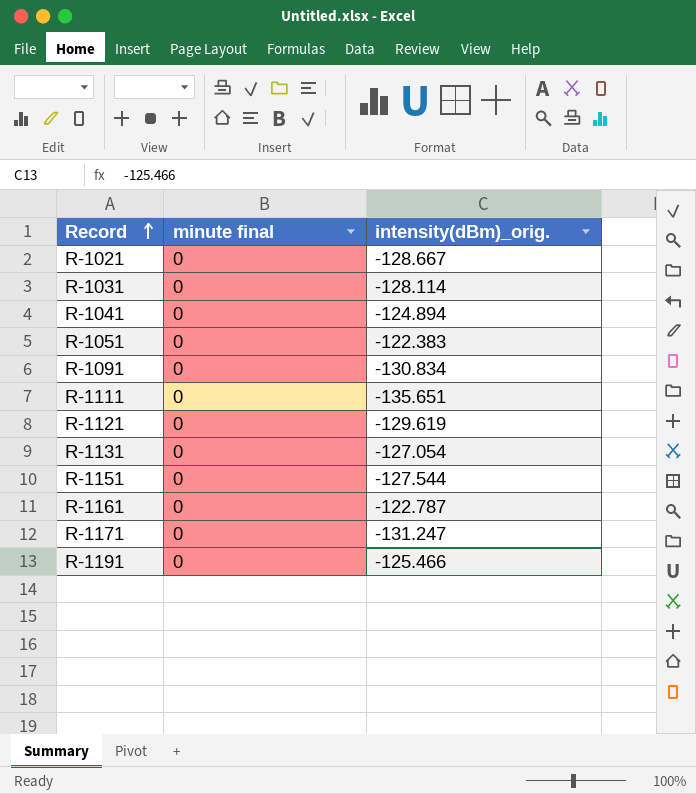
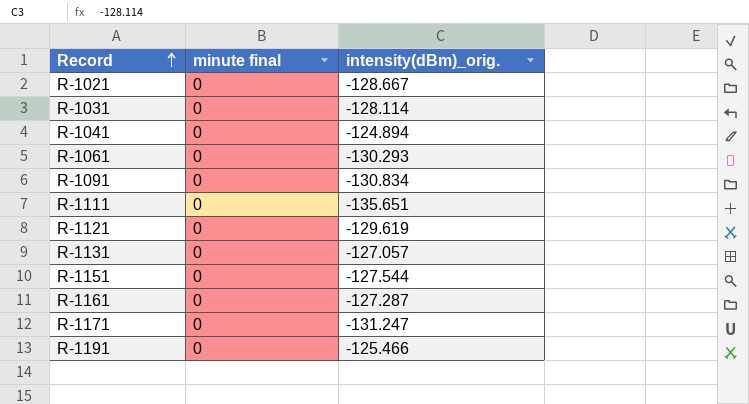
row R-1051: 0 | -122.383 -> none
row R-1061: none -> 0 | -130.293
R-1131 | intensity(dBm)_orig.: -127.054 -> -127.057
R-1161 | intensity(dBm)_orig.: -122.787 -> -127.287

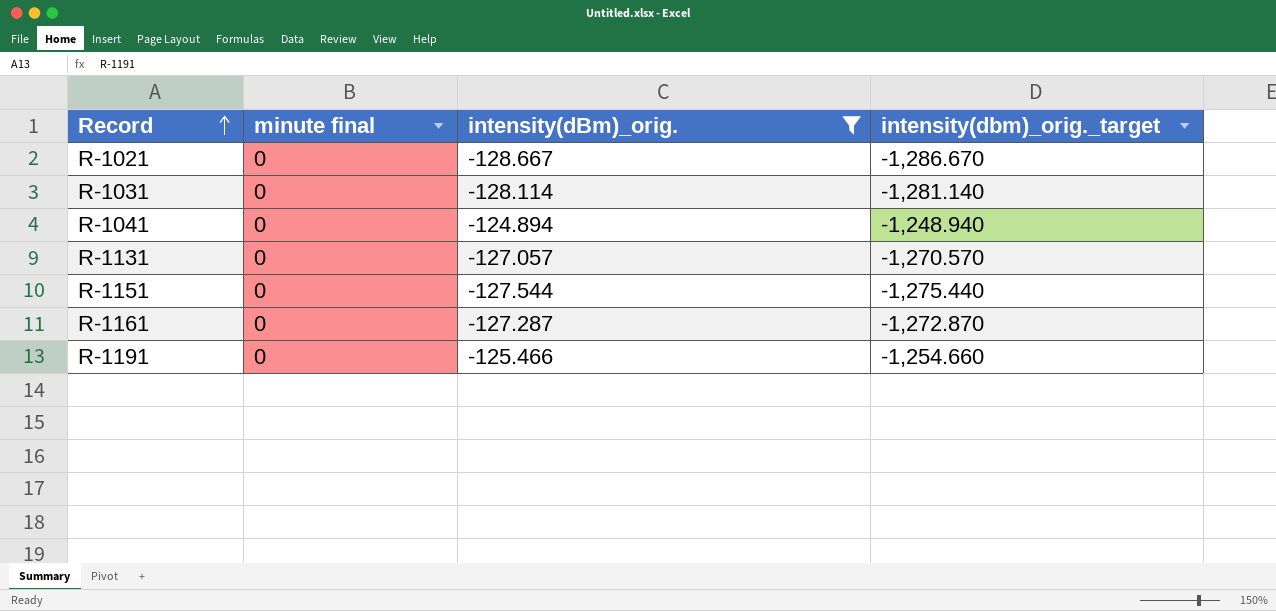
filter: none -> intensity(dBm)_orig. >= -128.667
column intensity(dbm)_orig._target | formula: none -> [intensity(dBm)_orig.] * 10

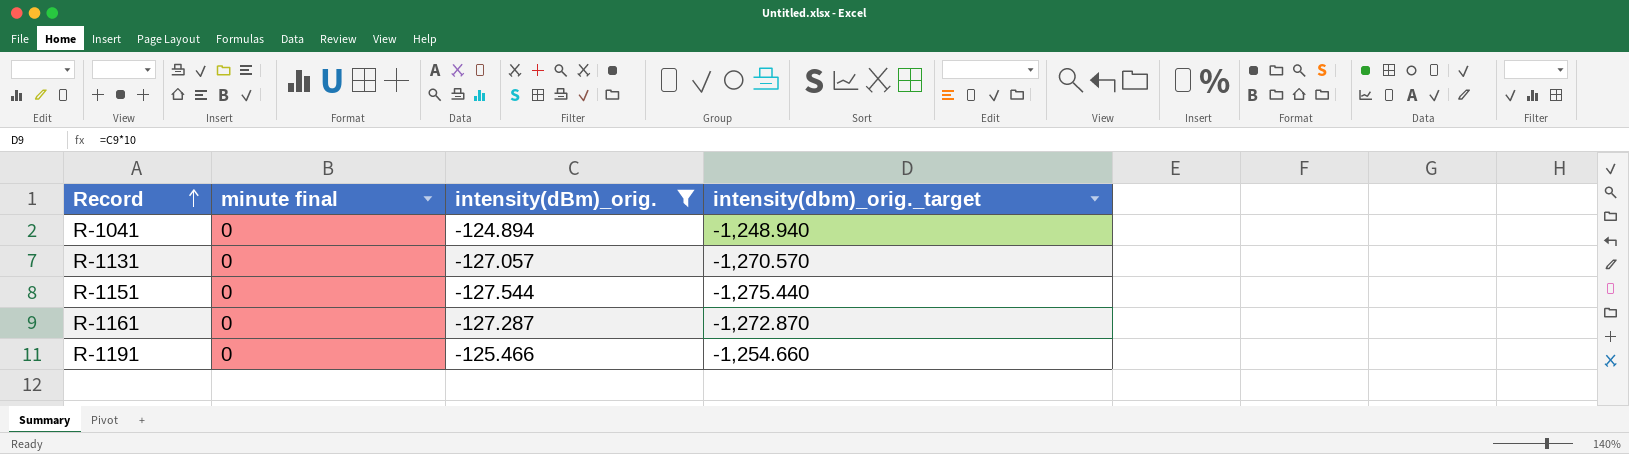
row R-1021: 0 | -128.667 | -1,286.670 -> none
row R-1031: 0 | -128.114 | -1,281.140 -> none

